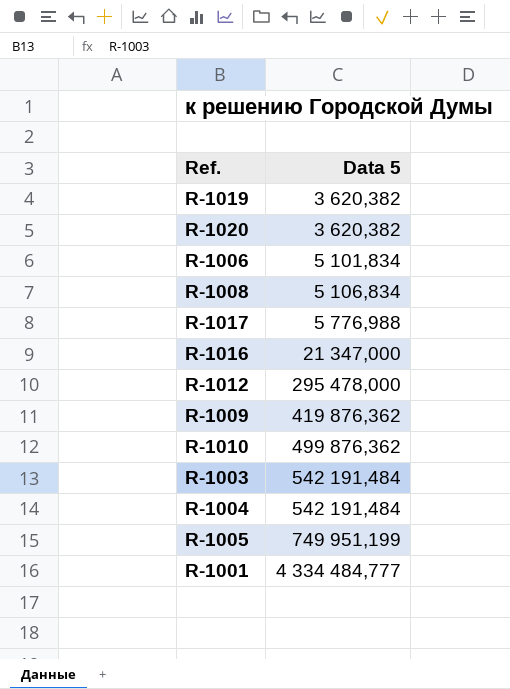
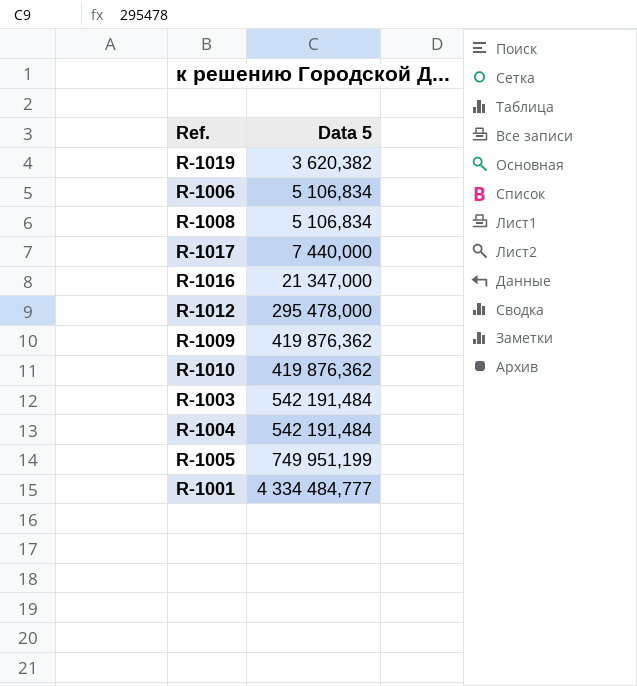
row R-1020: 3 620,382 -> none
R-1006 | Data 5: 5 101,834 -> 5 106,834
R-1017 | Data 5: 5 776,988 -> 7 440,000
R-1010 | Data 5: 499 876,362 -> 419 876,362

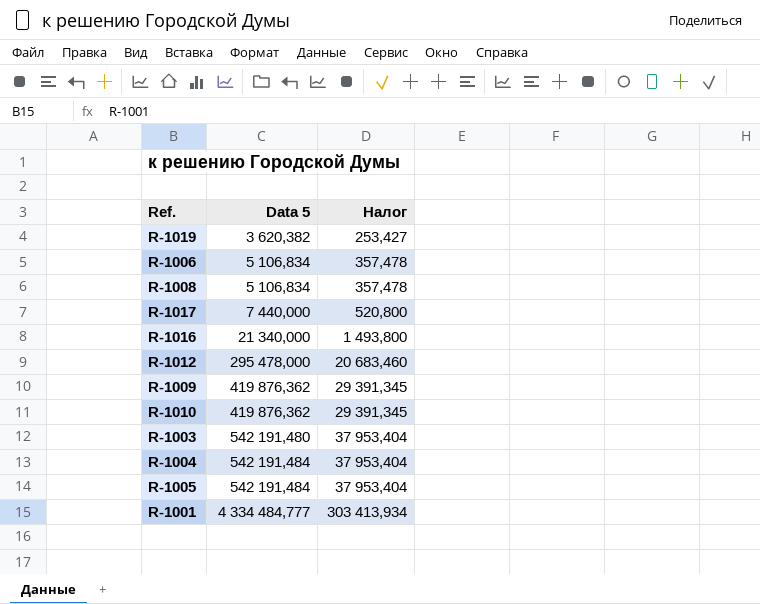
column Налог | formula: none -> [Data 5] * 0,07
R-1016 | Data 5: 21 347,000 -> 21 340,000
R-1003 | Data 5: 542 191,484 -> 542 191,480
R-1005 | Data 5: 749 951,199 -> 542 191,484

